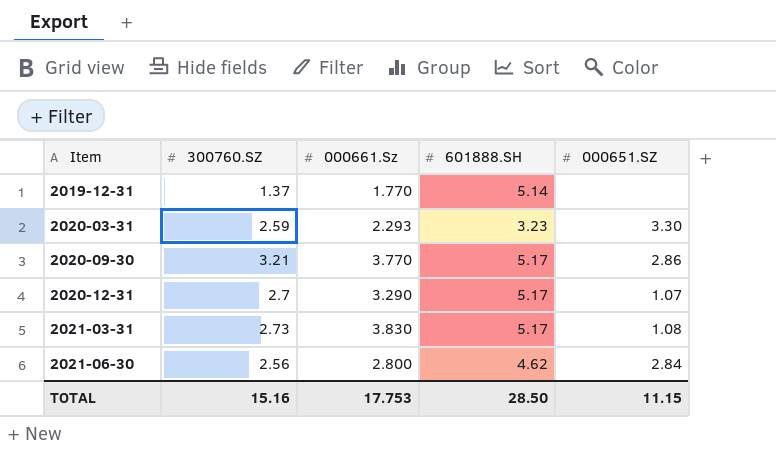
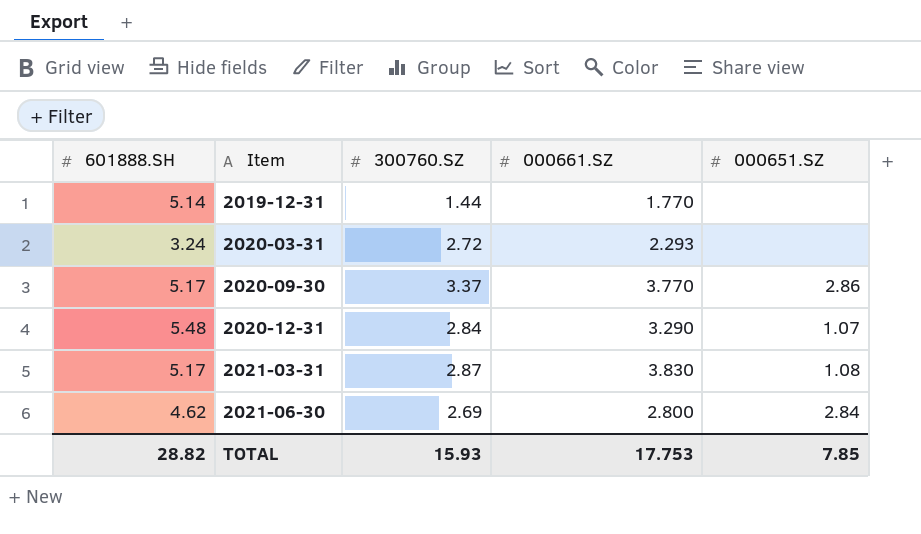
column 601888.SH | position: 4 -> 1
column name: 000661.Sz -> 000661.SZ
2019-12-31 | 300760.SZ: 1.37 -> 1.44
2020-03-31 | 601888.SH: 3.23 -> 3.24
2020-03-31 | 300760.SZ: 2.59 -> 2.72
2020-03-31 | 000651.SZ: 3.30 -> none
2020-09-30 | 300760.SZ: 3.21 -> 3.37
2020-12-31 | 601888.SH: 5.17 -> 5.48
2020-12-31 | 300760.SZ: 2.7 -> 2.84
2021-03-31 | 300760.SZ: 2.73 -> 2.87
2021-06-30 | 300760.SZ: 2.56 -> 2.69
TOTAL | 601888.SH: 28.50 -> 28.82
TOTAL | 300760.SZ: 15.16 -> 15.93
TOTAL | 000651.SZ: 11.15 -> 7.85

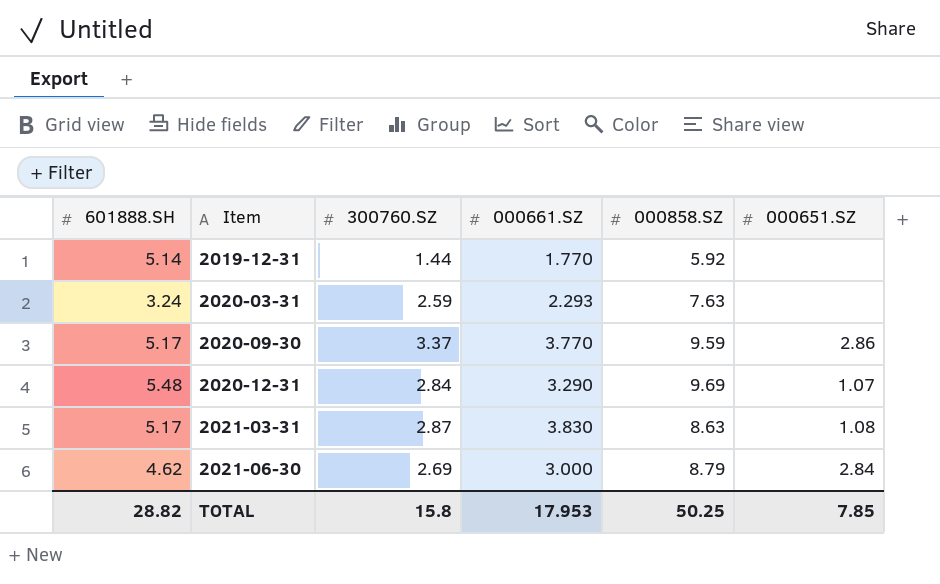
column 000858.SZ | position: none -> 5
2020-03-31 | 300760.SZ: 2.72 -> 2.59
2021-06-30 | 000661.SZ: 2.800 -> 3.000
TOTAL | 300760.SZ: 15.93 -> 15.8
TOTAL | 000661.SZ: 17.753 -> 17.953

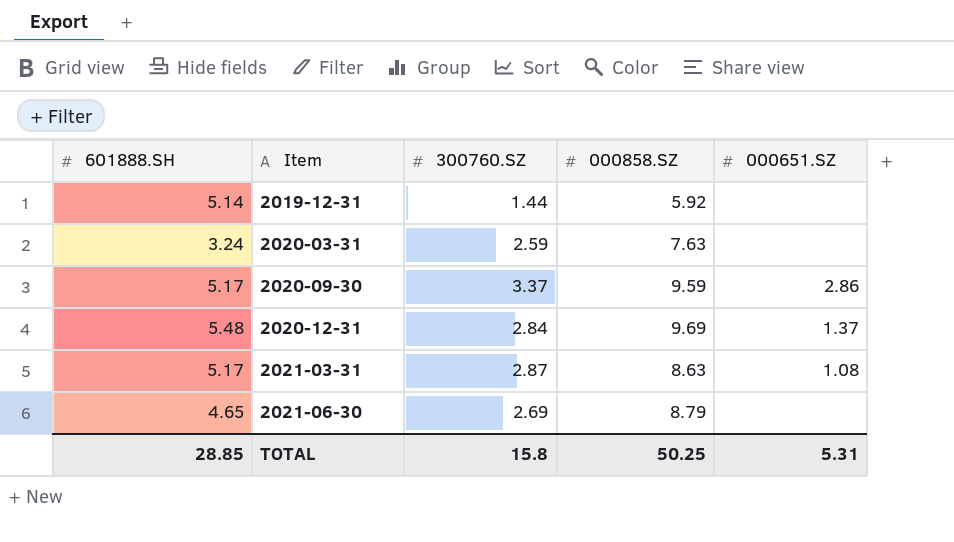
column 000661.SZ | position: 4 -> none
2020-12-31 | 000651.SZ: 1.07 -> 1.37
2021-06-30 | 601888.SH: 4.62 -> 4.65
2021-06-30 | 000651.SZ: 2.84 -> none
TOTAL | 601888.SH: 28.82 -> 28.85
TOTAL | 000651.SZ: 7.85 -> 5.31

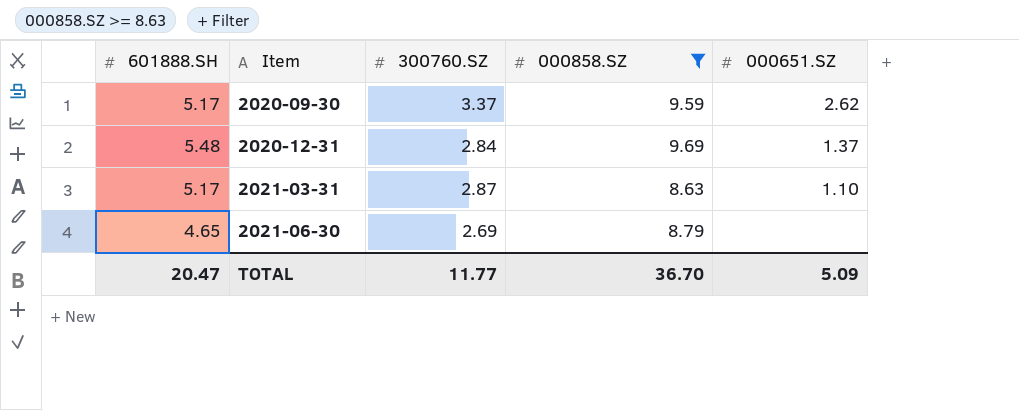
filter: none -> 000858.SZ >= 8.63
2020-09-30 | 000651.SZ: 2.86 -> 2.62
2021-03-31 | 000651.SZ: 1.08 -> 1.10
TOTAL | 601888.SH: 28.85 -> 20.47
TOTAL | 300760.SZ: 15.8 -> 11.77
TOTAL | 000858.SZ: 50.25 -> 36.70
TOTAL | 000651.SZ: 5.31 -> 5.09

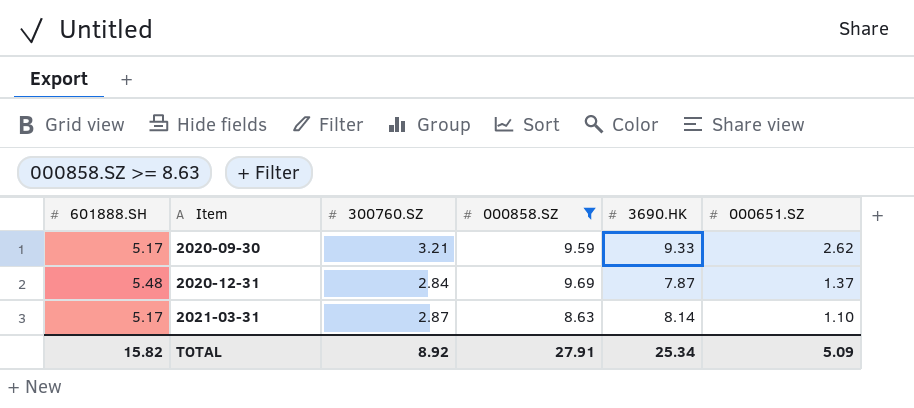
column 3690.HK | position: none -> 5
row 2021-06-30: 4.65 | 2.69 | 8.79 | none -> none
2020-09-30 | 300760.SZ: 3.37 -> 3.21
TOTAL | 601888.SH: 20.47 -> 15.82
TOTAL | 300760.SZ: 11.77 -> 8.92
TOTAL | 000858.SZ: 36.70 -> 27.91

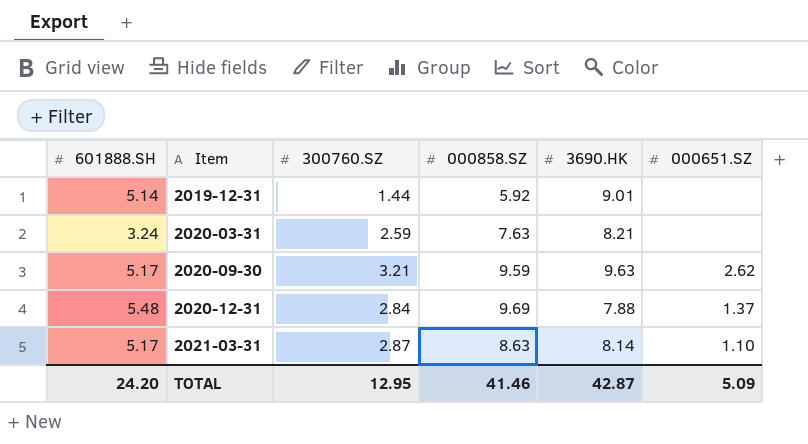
filter: 000858.SZ >= 8.63 -> none
2020-09-30 | 3690.HK: 9.33 -> 9.63
2020-12-31 | 3690.HK: 7.87 -> 7.88
TOTAL | 601888.SH: 15.82 -> 24.20
TOTAL | 300760.SZ: 8.92 -> 12.95
TOTAL | 000858.SZ: 27.91 -> 41.46
TOTAL | 3690.HK: 25.34 -> 42.87

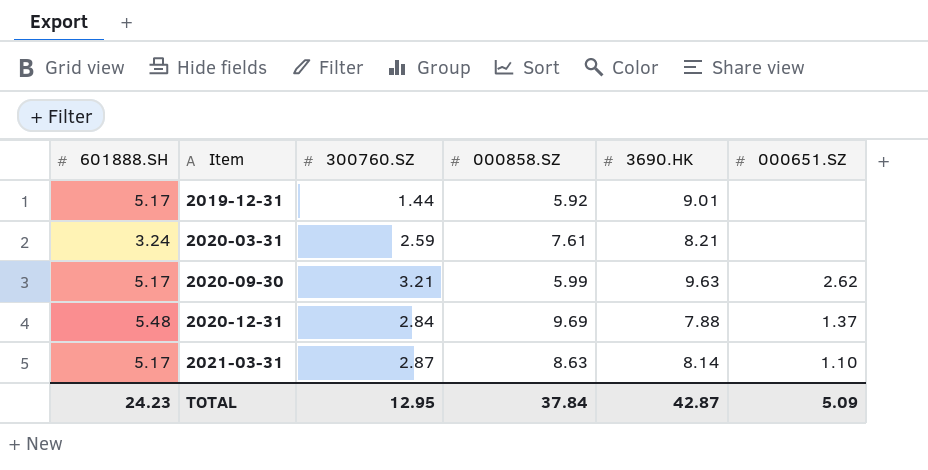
2019-12-31 | 601888.SH: 5.14 -> 5.17
2020-03-31 | 000858.SZ: 7.63 -> 7.61
2020-09-30 | 000858.SZ: 9.59 -> 5.99
TOTAL | 601888.SH: 24.20 -> 24.23
TOTAL | 000858.SZ: 41.46 -> 37.84

